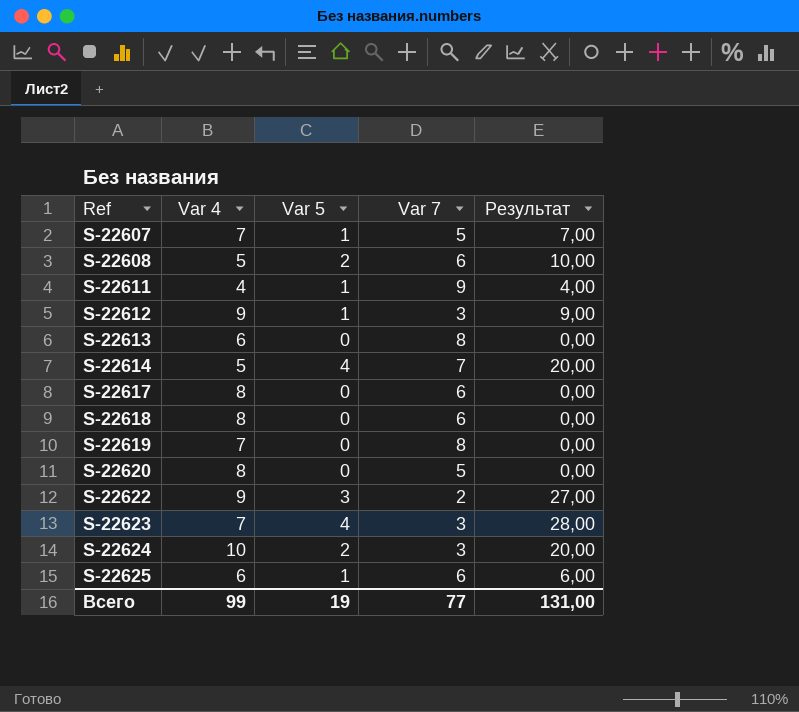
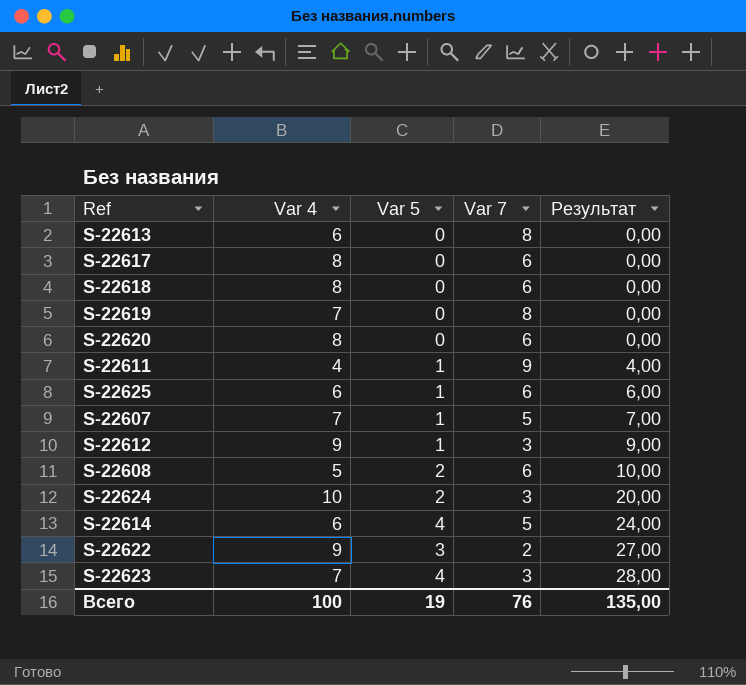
row order: Ref ascending -> Результат ascending
S-22620 | Var 7: 5 -> 6
S-22614 | Var 4: 5 -> 6
S-22614 | Var 7: 7 -> 5
S-22614 | Результат: 20,00 -> 24,00
Всего | Var 4: 99 -> 100
Всего | Var 7: 77 -> 76
Всего | Результат: 131,00 -> 135,00

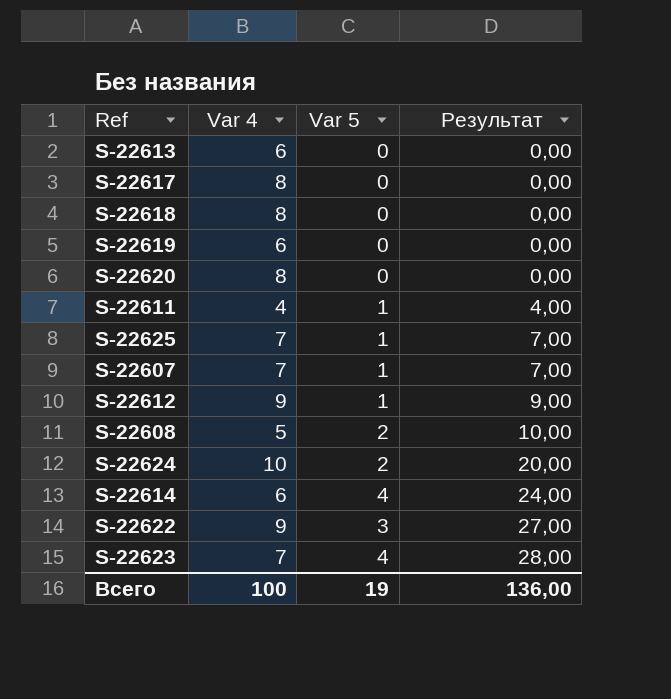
column Var 7 | position: 4 -> none
S-22619 | Var 4: 7 -> 6
S-22625 | Var 4: 6 -> 7
S-22625 | Результат: 6,00 -> 7,00
Всего | Результат: 135,00 -> 136,00

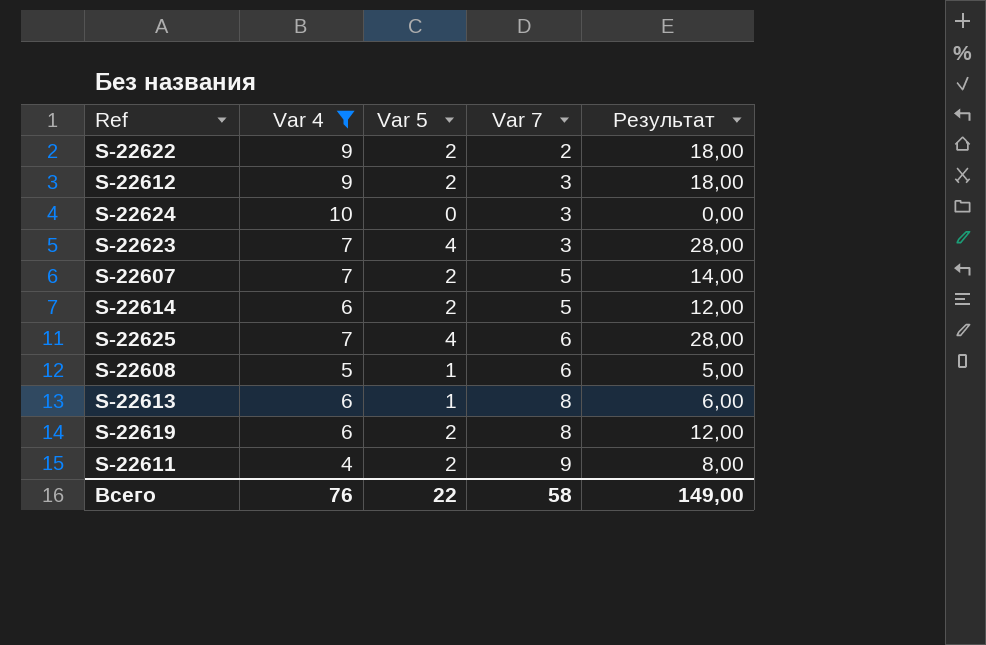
filter: none -> Var 4 != 8
row order: Результат ascending -> Var 7 ascending
column Var 7 | position: none -> 4
S-22622 | Var 5: 3 -> 2
S-22622 | Результат: 27,00 -> 18,00
S-22612 | Var 5: 1 -> 2
S-22612 | Результат: 9,00 -> 18,00
S-22624 | Var 5: 2 -> 0
S-22624 | Результат: 20,00 -> 0,00
S-22607 | Var 5: 1 -> 2
S-22607 | Результат: 7,00 -> 14,00
S-22614 | Var 5: 4 -> 2
S-22614 | Результат: 24,00 -> 12,00
S-22625 | Var 5: 1 -> 4
S-22625 | Результат: 7,00 -> 28,00
S-22608 | Var 5: 2 -> 1
S-22608 | Результат: 10,00 -> 5,00
S-22613 | Var 5: 0 -> 1
S-22613 | Результат: 0,00 -> 6,00
S-22619 | Var 5: 0 -> 2
S-22619 | Результат: 0,00 -> 12,00
S-22611 | Var 5: 1 -> 2
S-22611 | Результат: 4,00 -> 8,00
Всего | Var 4: 100 -> 76
Всего | Var 5: 19 -> 22
Всего | Результат: 136,00 -> 149,00

